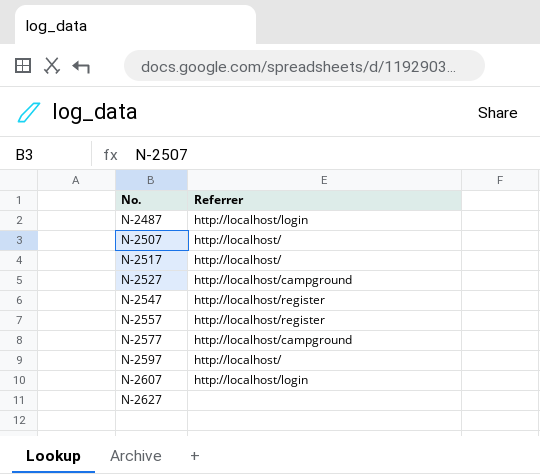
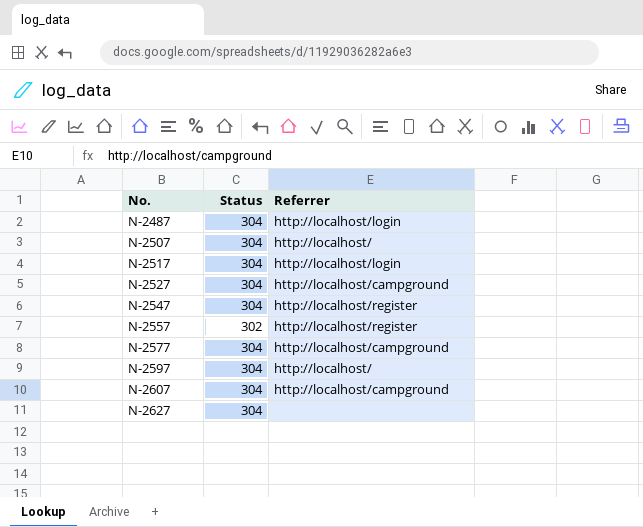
column Status | position: none -> 2
N-2517 | Referrer: http://localhost/ -> http://localhost/login
N-2607 | Referrer: http://localhost/login -> http://localhost/campground

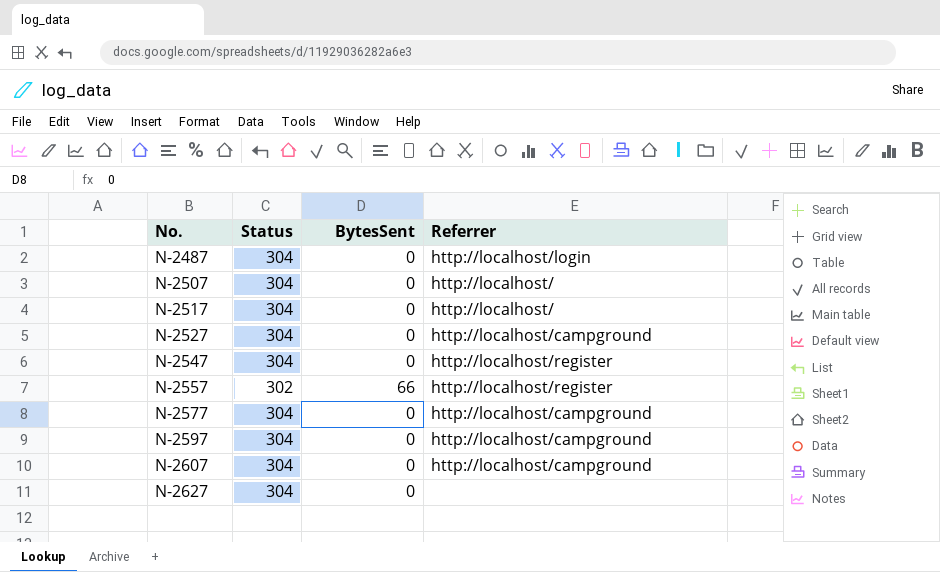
column BytesSent | position: none -> 3
N-2517 | Referrer: http://localhost/login -> http://localhost/
N-2597 | Referrer: http://localhost/ -> http://localhost/campground

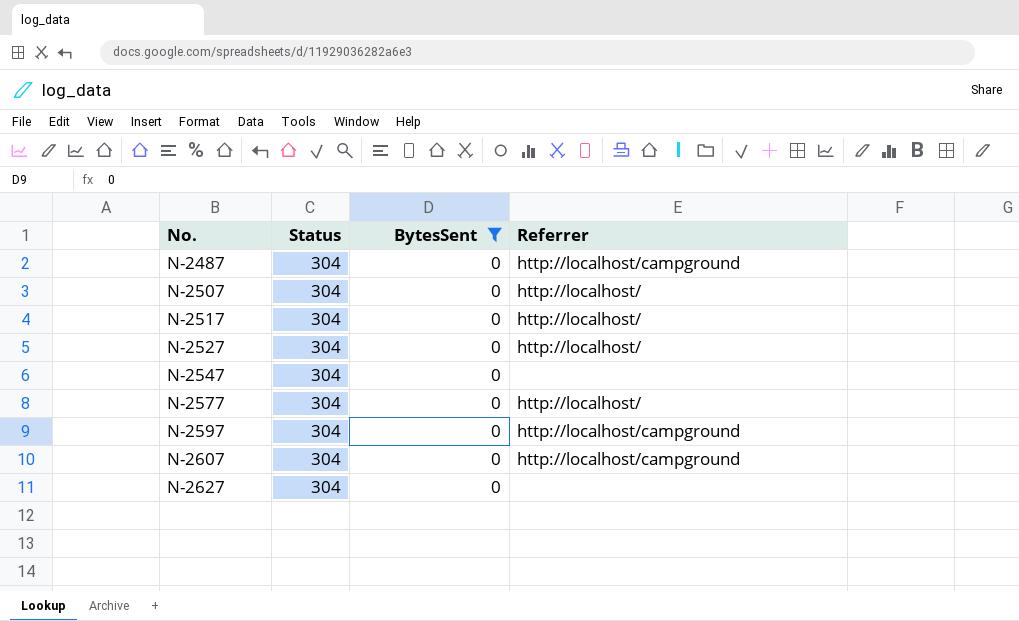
filter: none -> BytesSent = 0
N-2487 | Referrer: http://localhost/login -> http://localhost/campground
N-2527 | Referrer: http://localhost/campground -> http://localhost/
N-2547 | Referrer: http://localhost/register -> none
N-2577 | Referrer: http://localhost/campground -> http://localhost/

